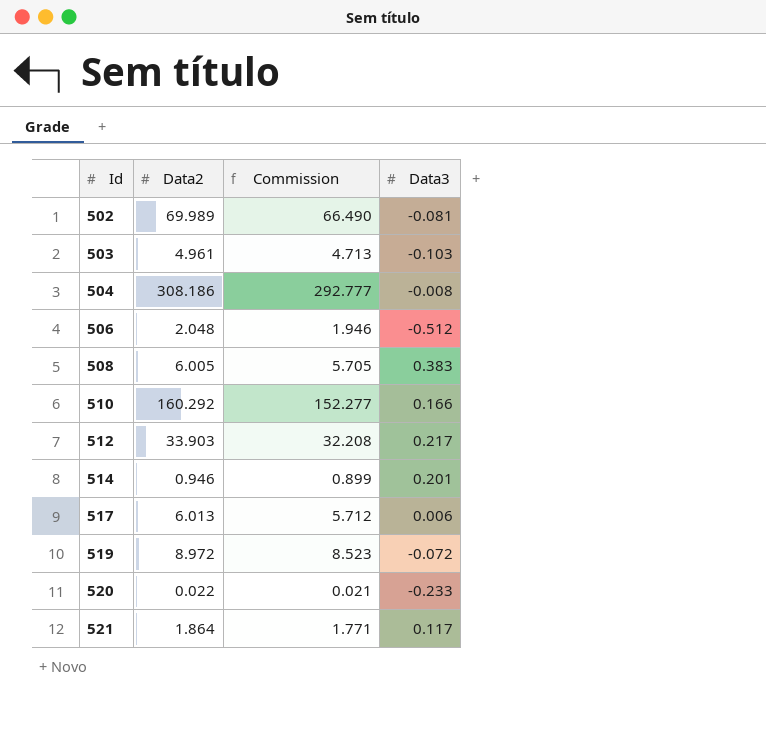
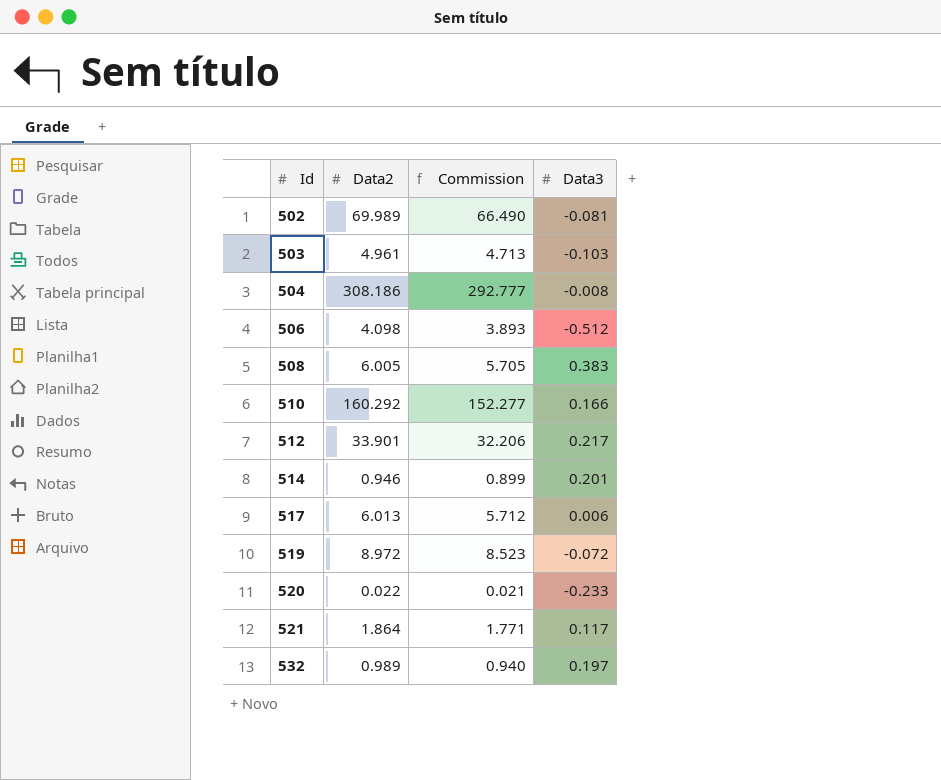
506 | Data2: 2.048 -> 4.098
506 | Commission: 1.946 -> 3.893
512 | Data2: 33.903 -> 33.901
512 | Commission: 32.208 -> 32.206
row 532: none -> 0.989 | 0.940 | 0.197

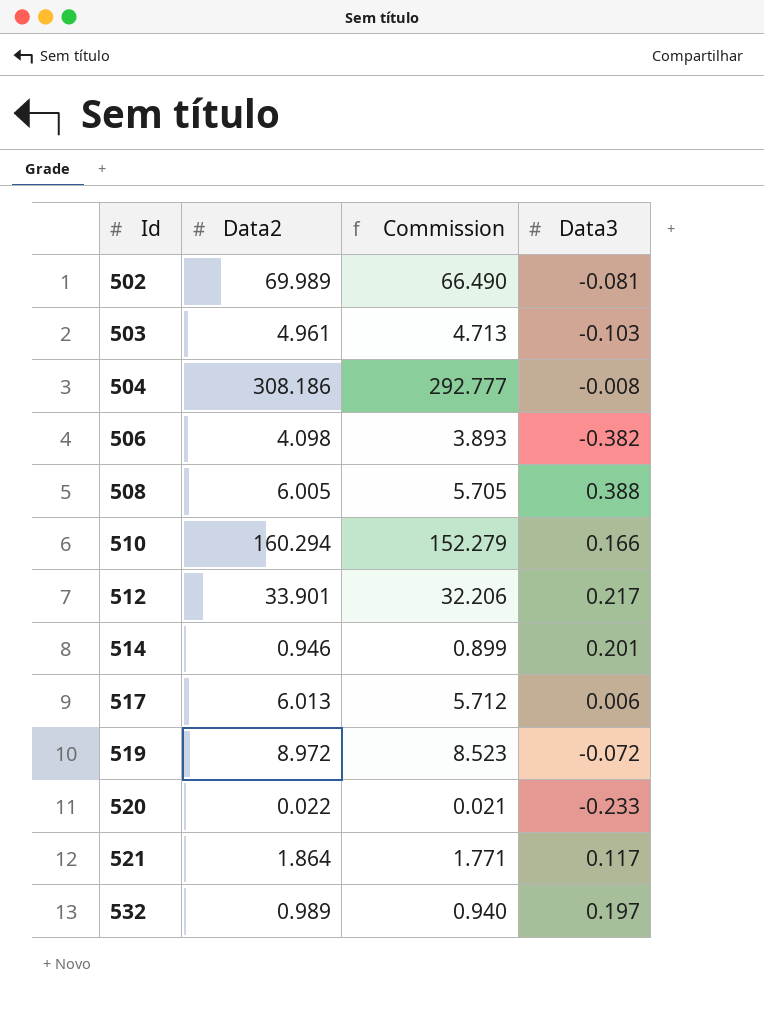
506 | Data3: -0.512 -> -0.382
508 | Data3: 0.383 -> 0.388
510 | Data2: 160.292 -> 160.294
510 | Commission: 152.277 -> 152.279

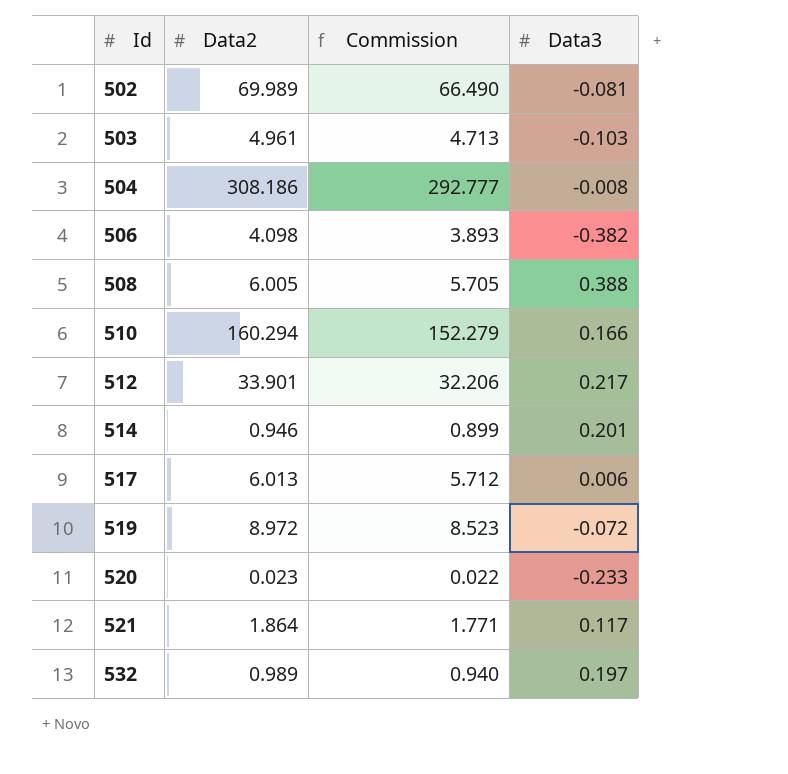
520 | Data2: 0.022 -> 0.023
520 | Commission: 0.021 -> 0.022

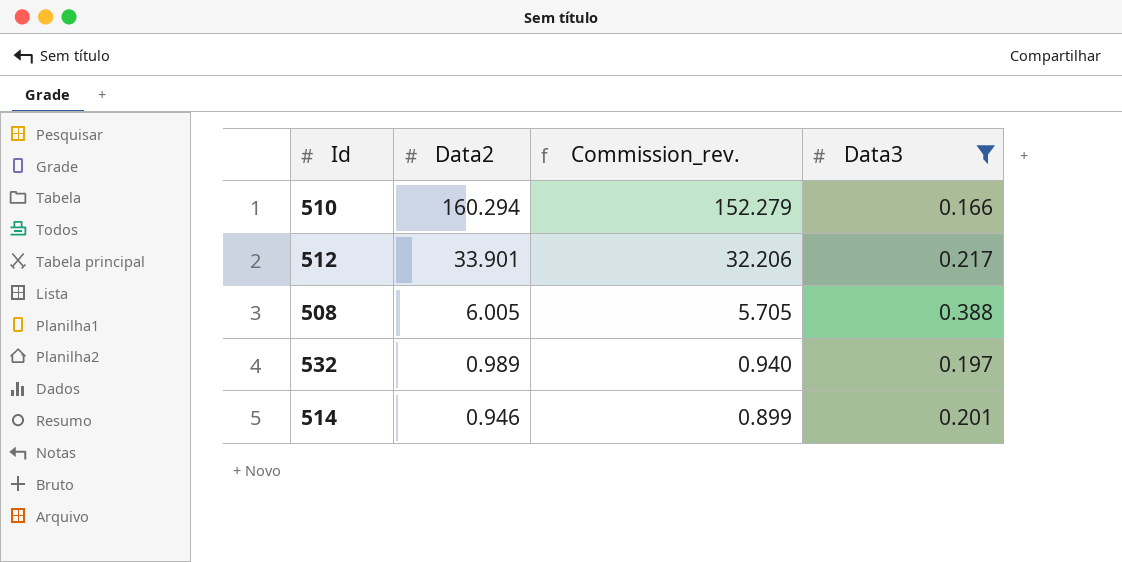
filter: none -> Data3 >= 0.166
row order: Id ascending -> Data2 descending
column name: Commission -> Commission_rev.

